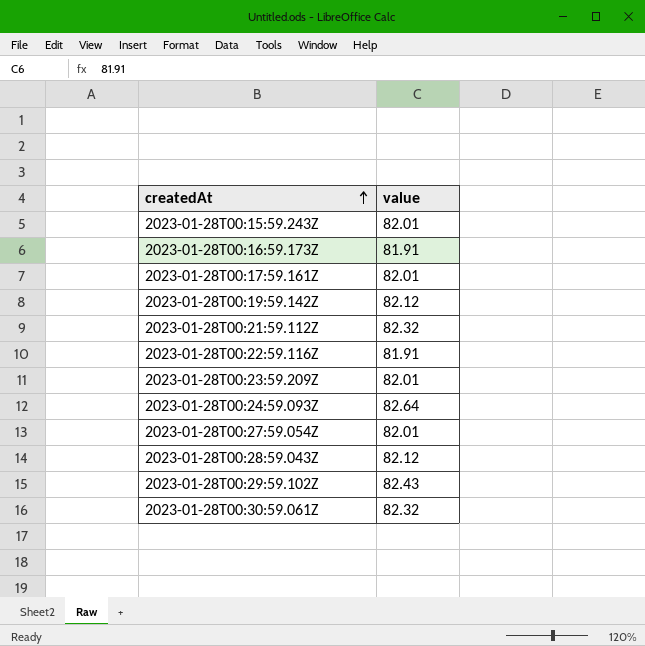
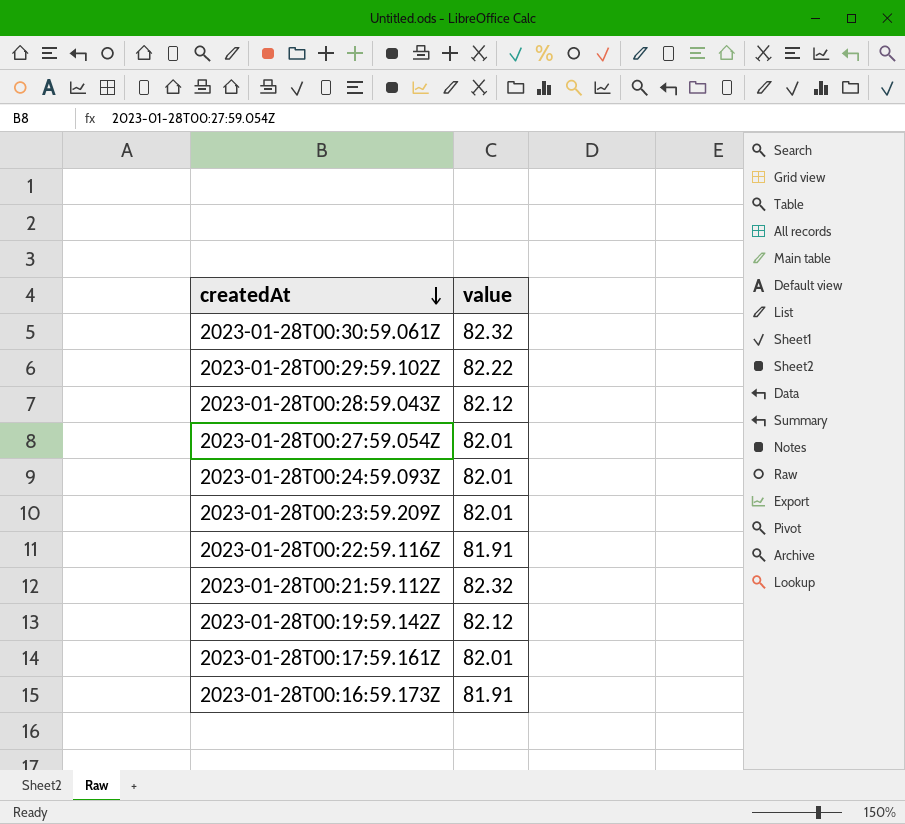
row order: createdAt ascending -> createdAt descending
row 2023-01-28T00:15:59.243Z: 82.01 -> none
2023-01-28T00:29:59.102Z | value: 82.43 -> 82.22
2023-01-28T00:24:59.093Z | value: 82.64 -> 82.01

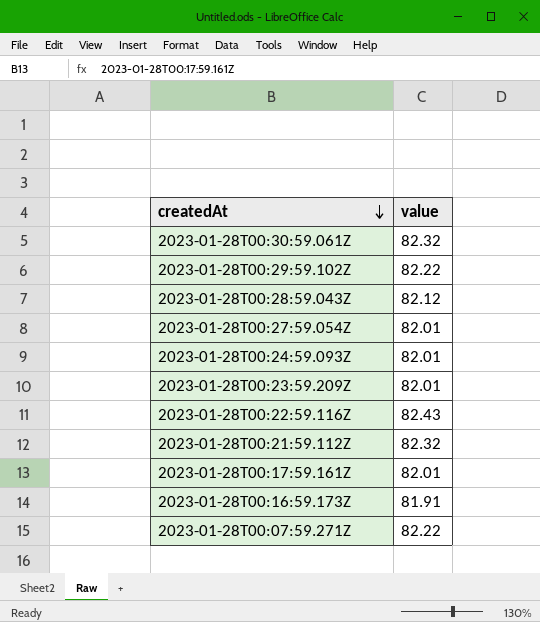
row 2023-01-28T00:19:59.142Z: 82.12 -> none
2023-01-28T00:22:59.116Z | value: 81.91 -> 82.43
row 2023-01-28T00:07:59.271Z: none -> 82.22

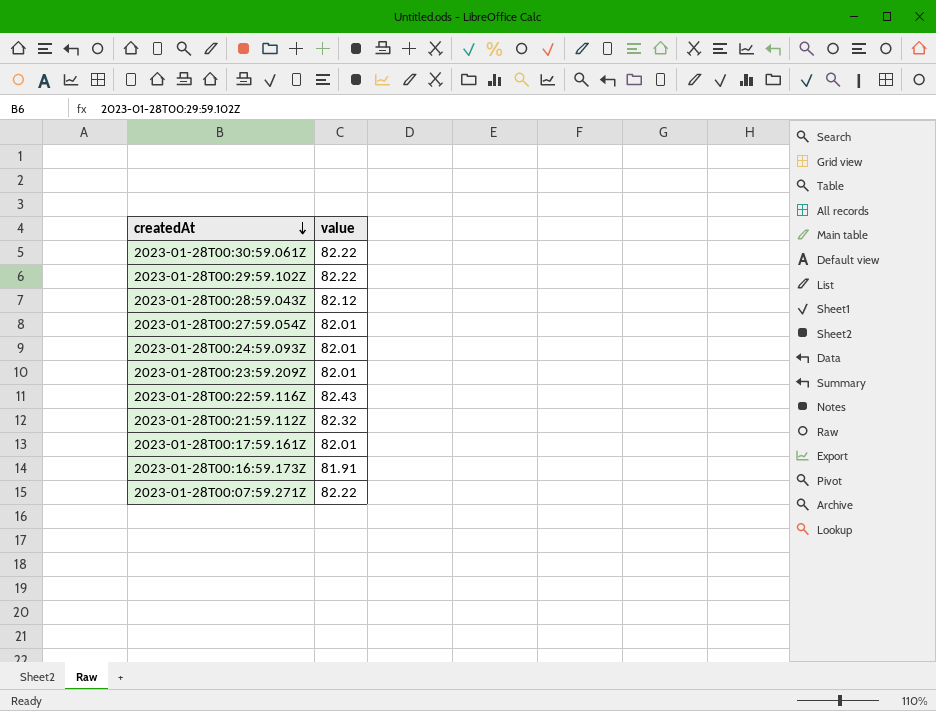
2023-01-28T00:30:59.061Z | value: 82.32 -> 82.22

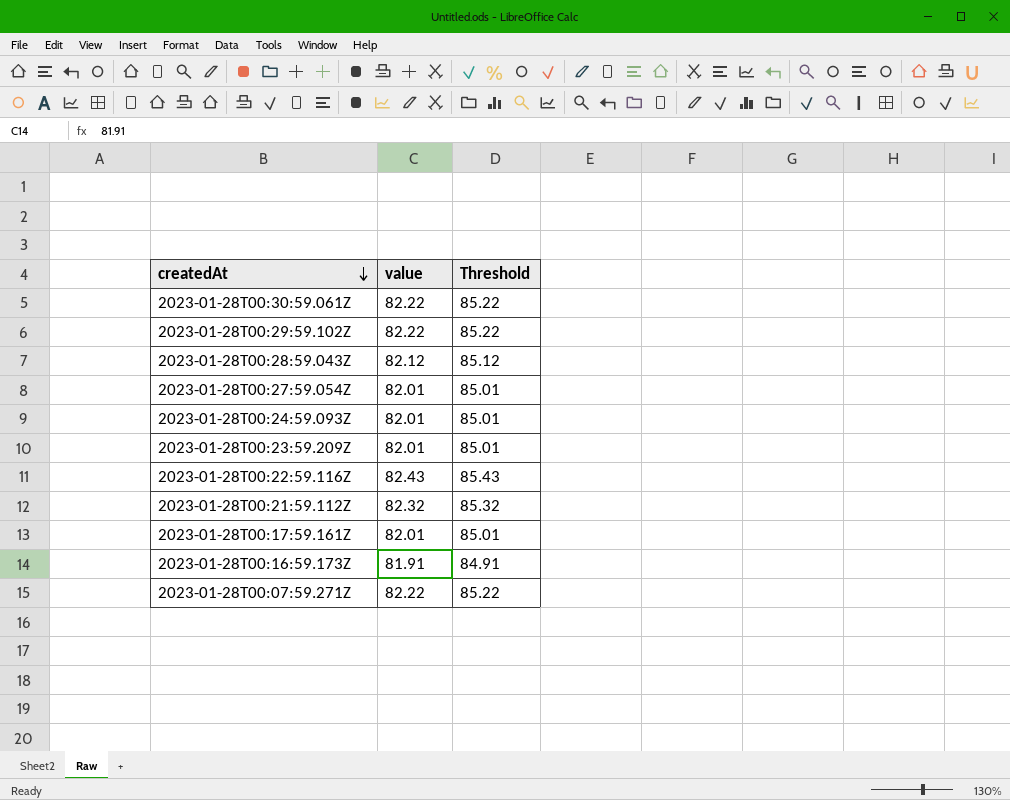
column Threshold | formula: none -> [value] + 3

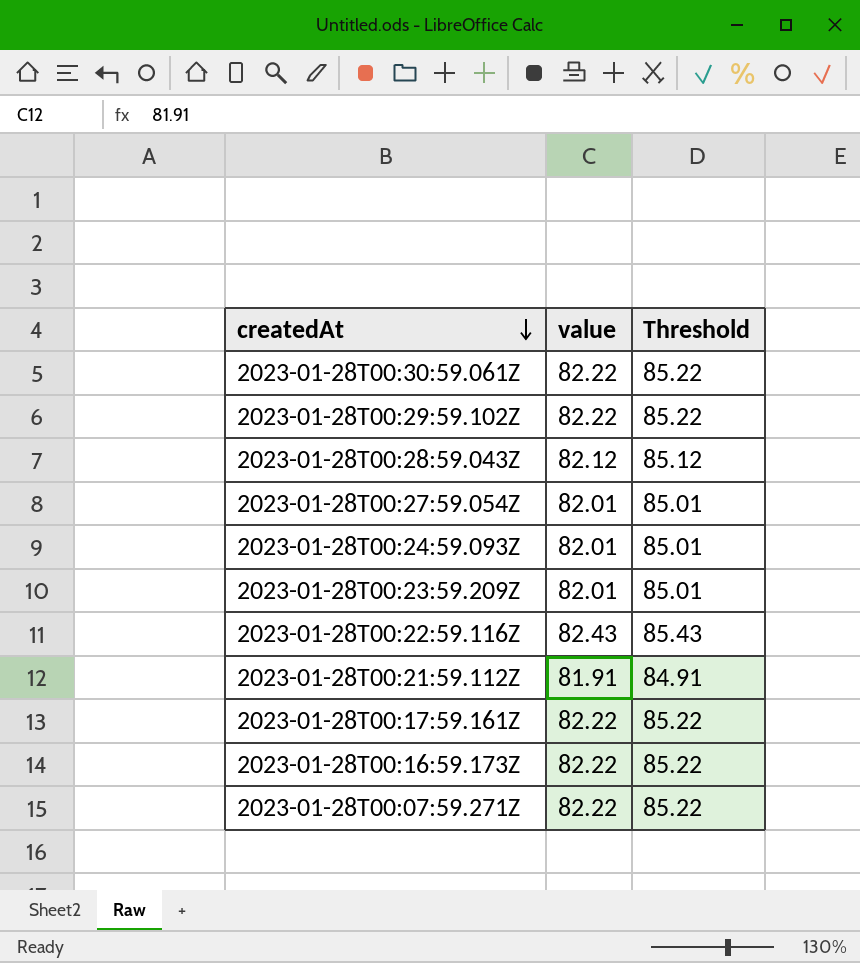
2023-01-28T00:21:59.112Z | value: 82.32 -> 81.91
2023-01-28T00:21:59.112Z | Threshold: 85.32 -> 84.91
2023-01-28T00:17:59.161Z | value: 82.01 -> 82.22
2023-01-28T00:17:59.161Z | Threshold: 85.01 -> 85.22
2023-01-28T00:16:59.173Z | value: 81.91 -> 82.22
2023-01-28T00:16:59.173Z | Threshold: 84.91 -> 85.22

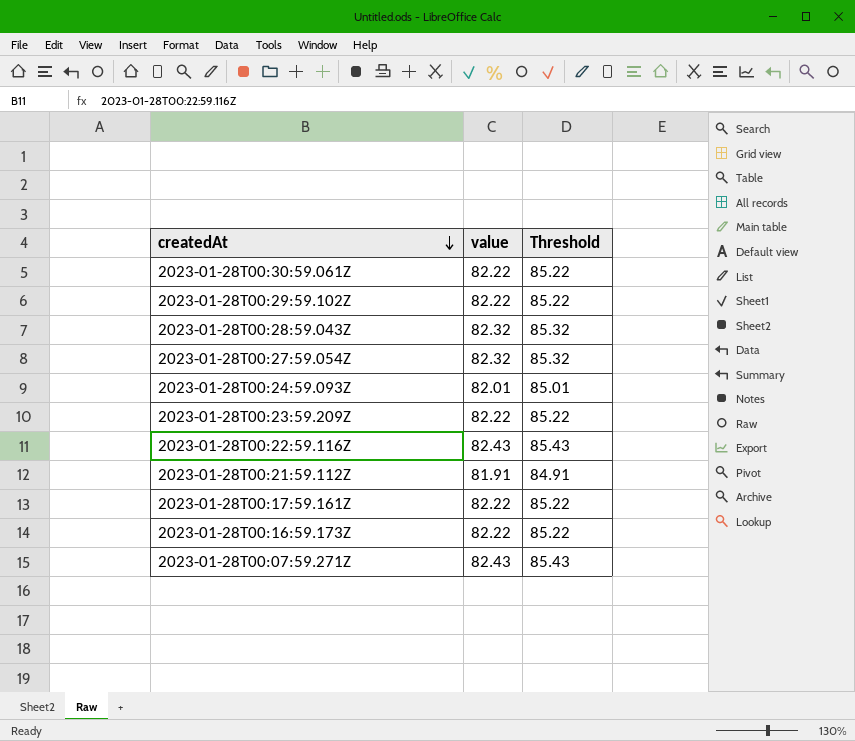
2023-01-28T00:28:59.043Z | value: 82.12 -> 82.32
2023-01-28T00:28:59.043Z | Threshold: 85.12 -> 85.32
2023-01-28T00:27:59.054Z | value: 82.01 -> 82.32
2023-01-28T00:27:59.054Z | Threshold: 85.01 -> 85.32
2023-01-28T00:23:59.209Z | value: 82.01 -> 82.22
2023-01-28T00:23:59.209Z | Threshold: 85.01 -> 85.22
2023-01-28T00:07:59.271Z | value: 82.22 -> 82.43
2023-01-28T00:07:59.271Z | Threshold: 85.22 -> 85.43

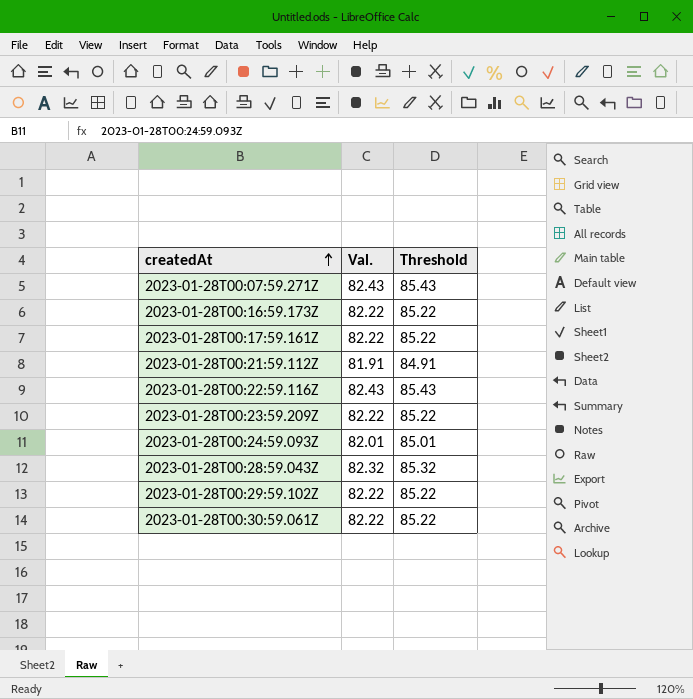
row order: createdAt descending -> createdAt ascending
column name: value -> Val.
row 2023-01-28T00:27:59.054Z: 82.32 | 85.32 -> none

